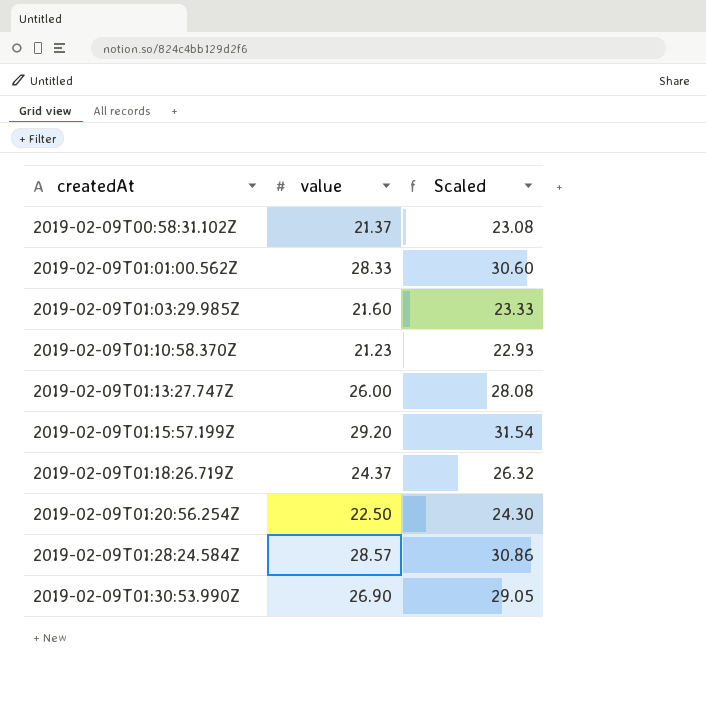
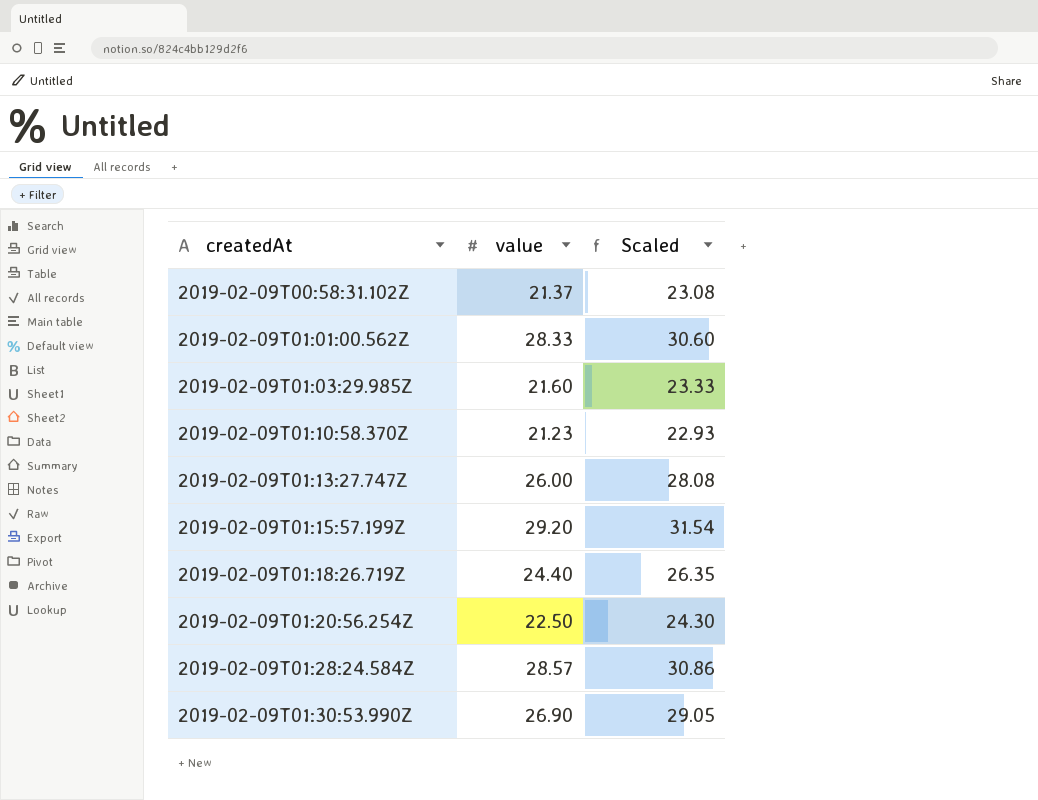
2019-02-09T01:18:26.719Z | value: 24.37 -> 24.40
2019-02-09T01:18:26.719Z | Scaled: 26.32 -> 26.35

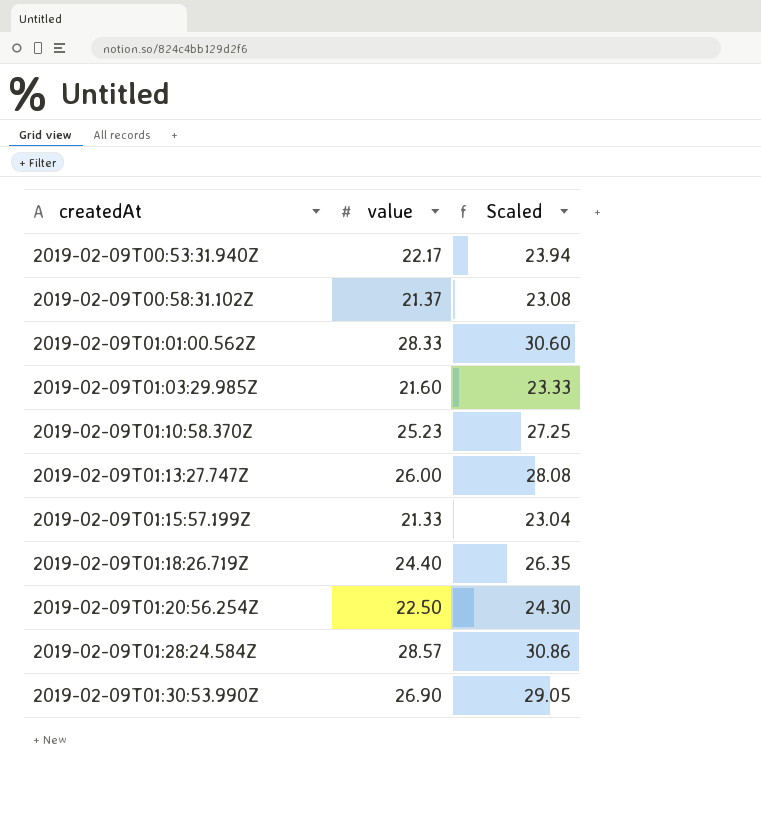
row 2019-02-09T00:53:31.940Z: none -> 22.17 | 23.94
2019-02-09T01:10:58.370Z | value: 21.23 -> 25.23
2019-02-09T01:10:58.370Z | Scaled: 22.93 -> 27.25
2019-02-09T01:15:57.199Z | value: 29.20 -> 21.33
2019-02-09T01:15:57.199Z | Scaled: 31.54 -> 23.04

